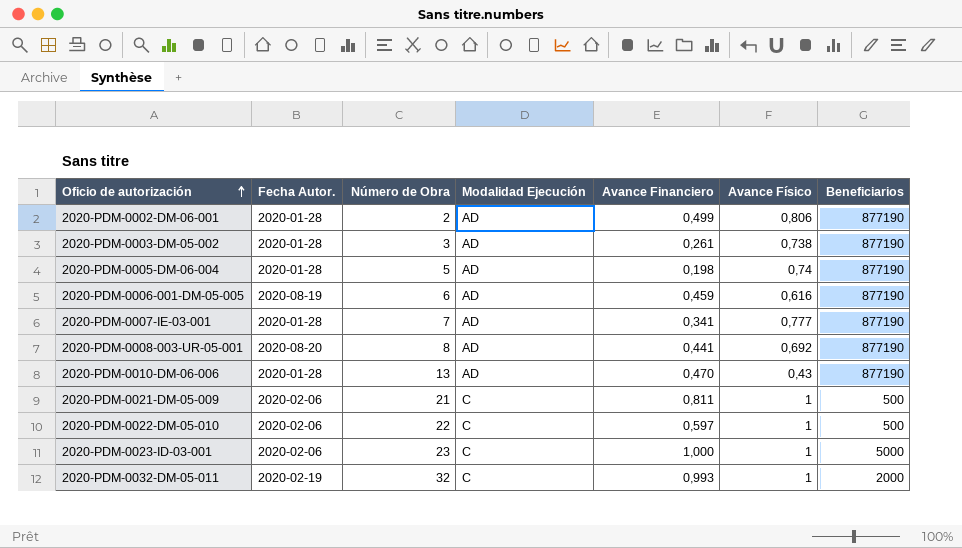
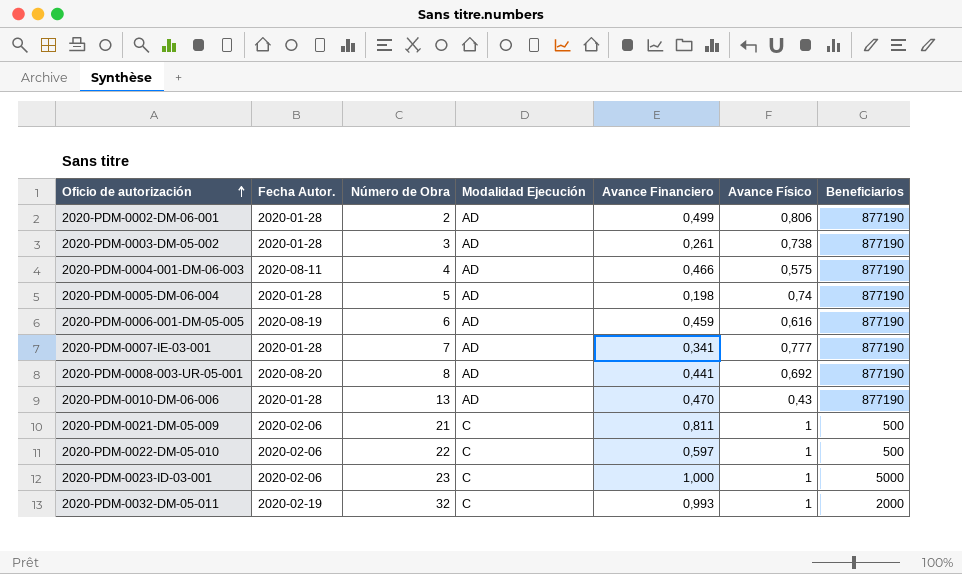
row 2020-PDM-0004-001-DM-06-003: none -> 2020-08-11 | 4 | AD | 0,466 | 0,575 | 877190

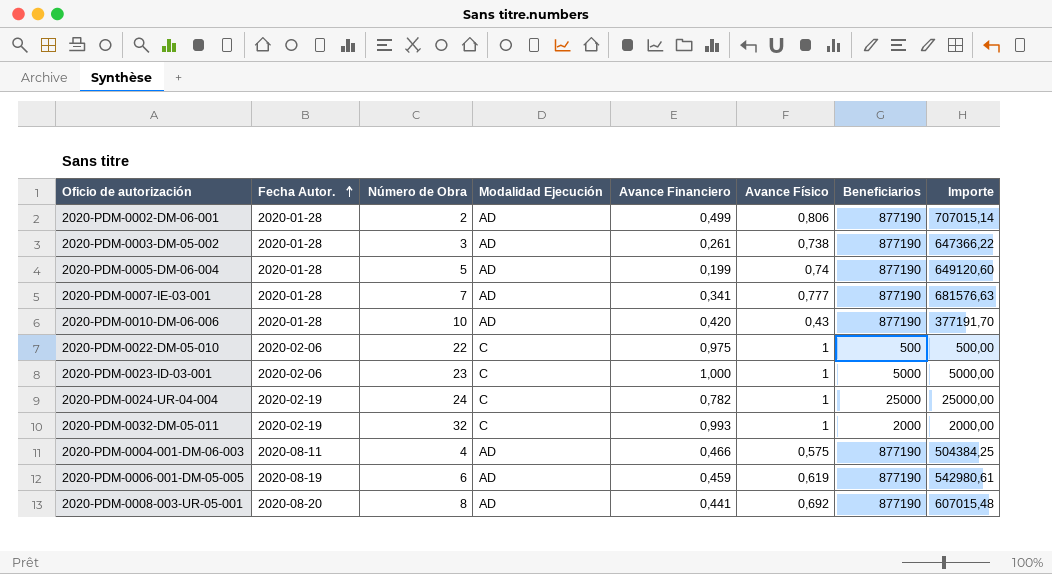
row order: Oficio de autorización ascending -> Fecha Autor. ascending
column Importe | formula: none -> [Avance Físico] * [Beneficiarios]
row 2020-PDM-0021-DM-05-009: 2020-02-06 | 21 | C | 0,811 | 1 | 500 -> none
2020-PDM-0005-DM-06-004 | Avance Financiero: 0,198 -> 0,199
2020-PDM-0010-DM-06-006 | Número de Obra: 13 -> 10
2020-PDM-0010-DM-06-006 | Avance Financiero: 0,470 -> 0,420
2020-PDM-0022-DM-05-010 | Avance Financiero: 0,597 -> 0,975
row 2020-PDM-0024-UR-04-004: none -> 2020-02-19 | 24 | C | 0,782 | 1 | 25000 | 25000,00
2020-PDM-0006-001-DM-05-005 | Avance Físico: 0,616 -> 0,619

